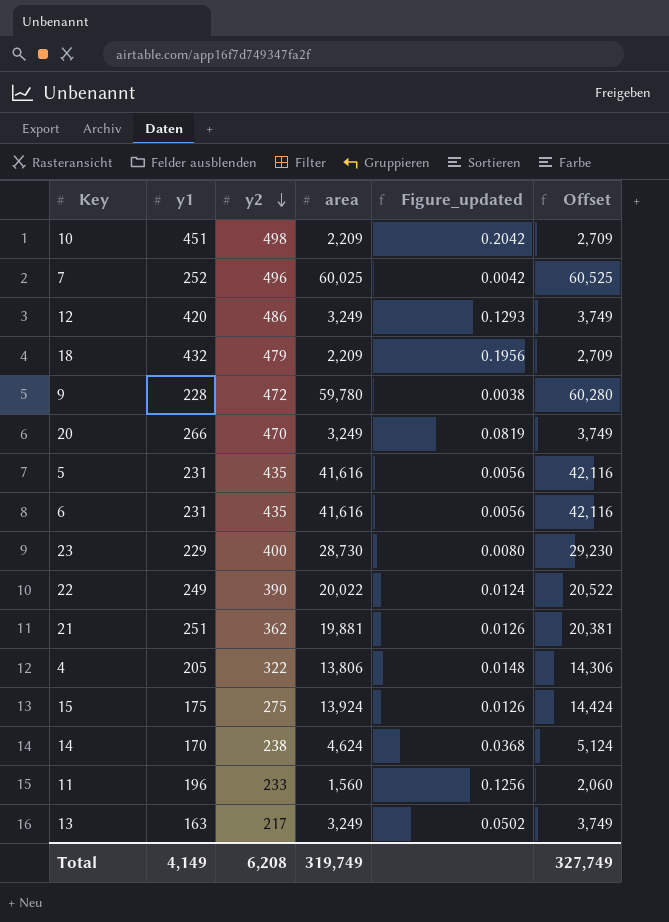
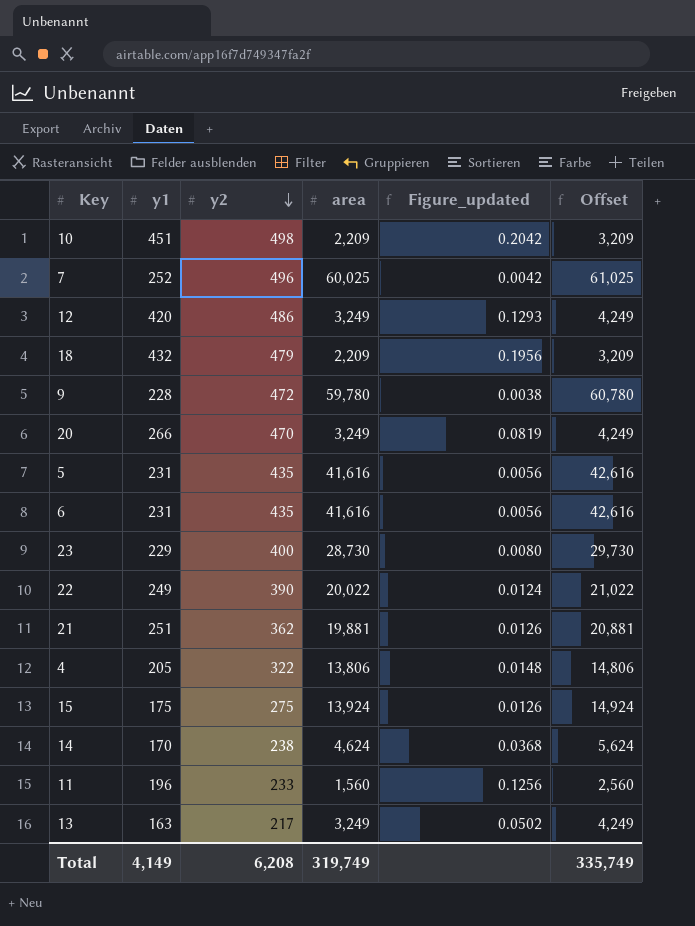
column Offset | formula: [area] + 500 -> [area] + 1000
Total | Offset: 327,749 -> 335,749

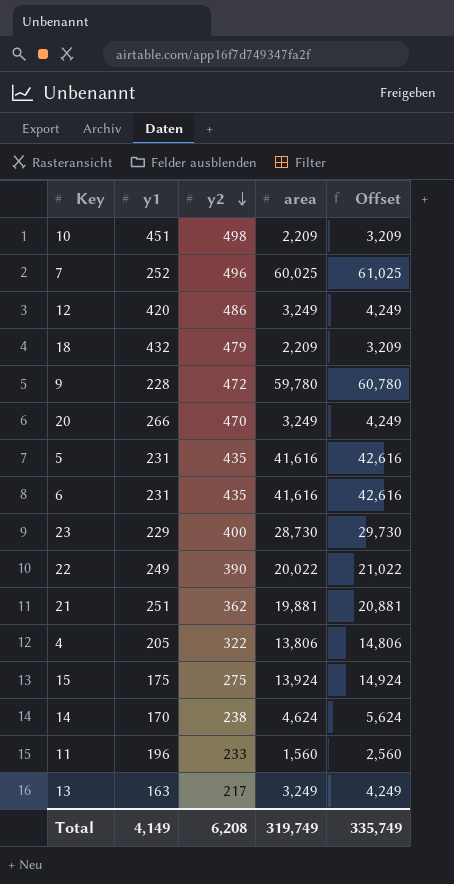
column Figure_updated | formula: [y1] / [area] -> none

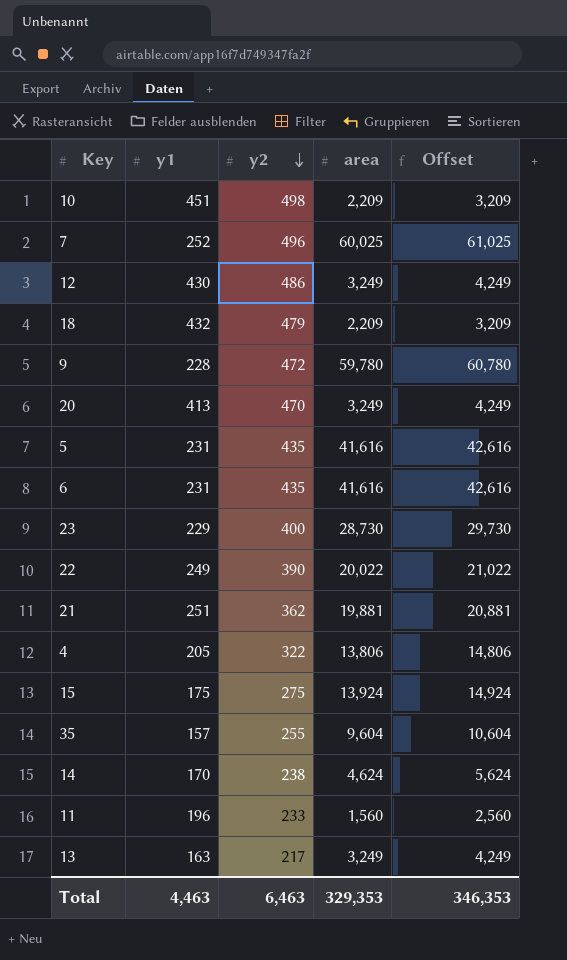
12 | y1: 420 -> 430
20 | y1: 266 -> 413
row 35: none -> 157 | 255 | 9,604 | 10,604
Total | y1: 4,149 -> 4,463
Total | y2: 6,208 -> 6,463
Total | area: 319,749 -> 329,353
Total | Offset: 335,749 -> 346,353

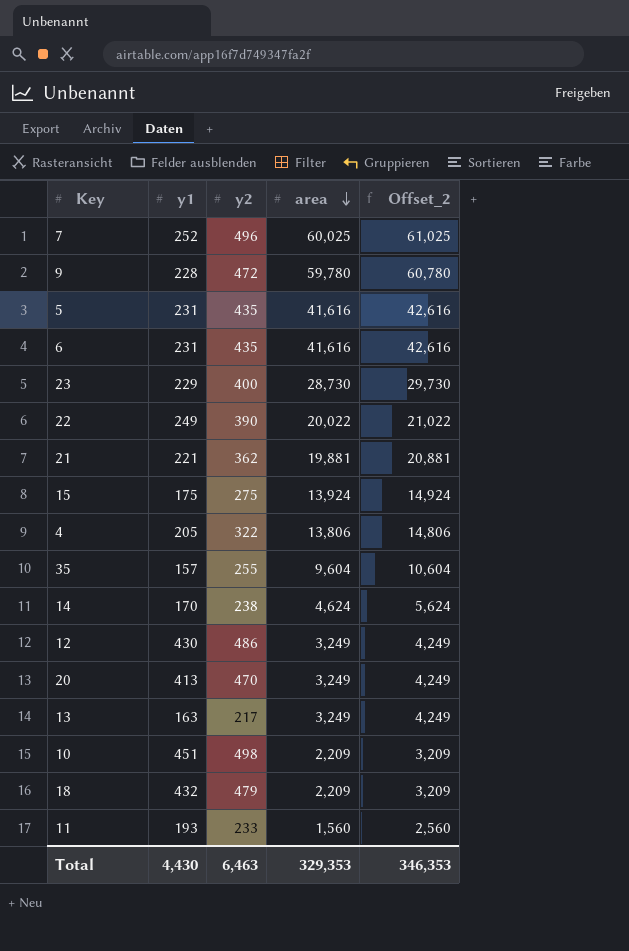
row order: y2 descending -> area descending
column name: Offset -> Offset_2
21 | y1: 251 -> 221
11 | y1: 196 -> 193
Total | y1: 4,463 -> 4,430

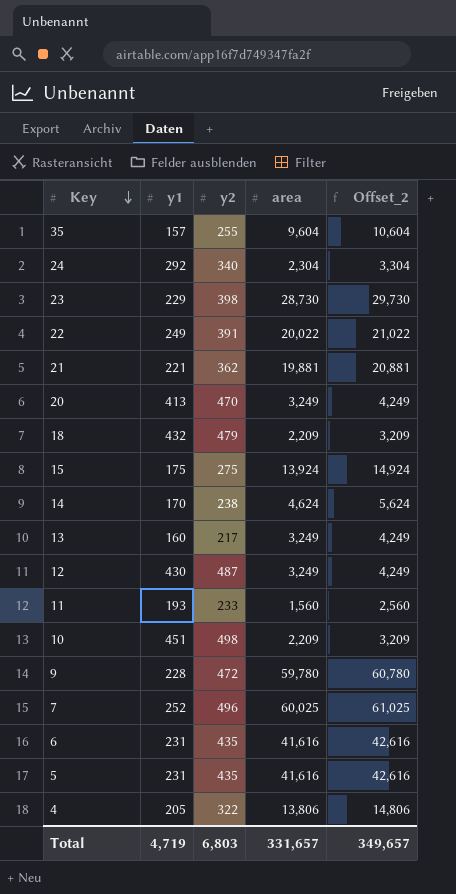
row order: area descending -> Key descending
row 24: none -> 292 | 340 | 2,304 | 3,304
23 | y2: 400 -> 398
22 | y2: 390 -> 391
13 | y1: 163 -> 160
12 | y2: 486 -> 487
Total | y1: 4,430 -> 4,719
Total | y2: 6,463 -> 6,803
Total | area: 329,353 -> 331,657
Total | Offset_2: 346,353 -> 349,657

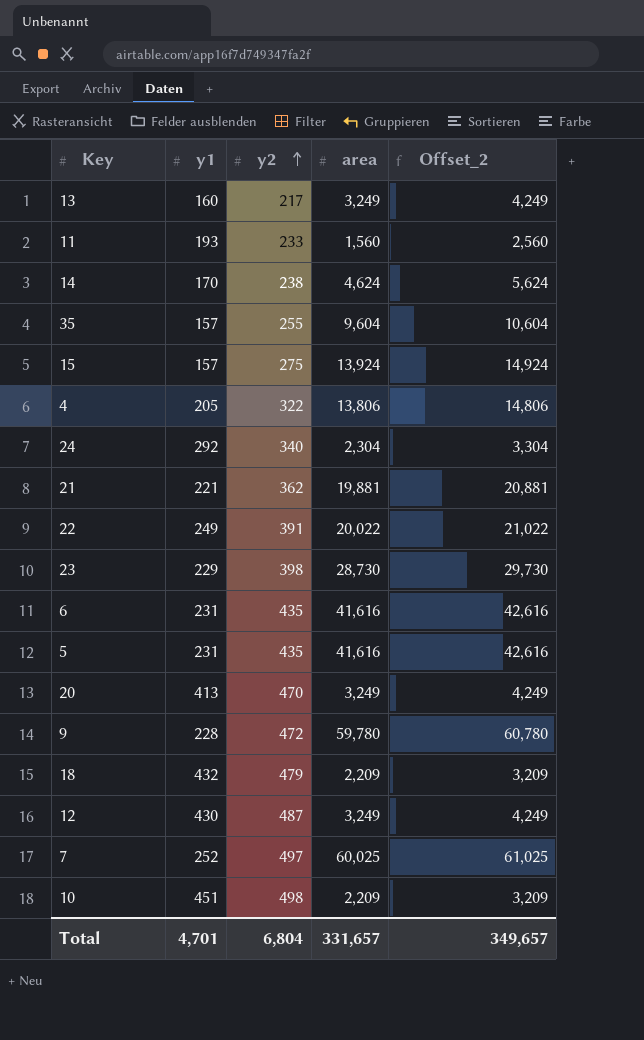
row order: Key descending -> y2 ascending
15 | y1: 175 -> 157
7 | y2: 496 -> 497
Total | y1: 4,719 -> 4,701
Total | y2: 6,803 -> 6,804

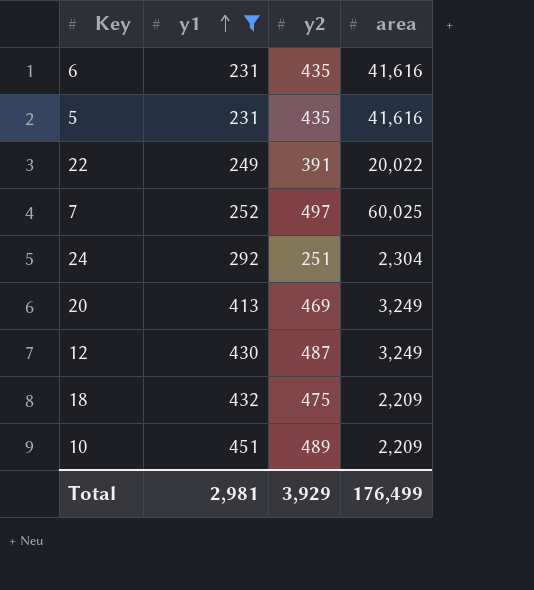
filter: none -> y1 >= 231
row order: y2 ascending -> y1 ascending
column Offset_2 | formula: [area] + 1000 -> none
24 | y2: 340 -> 251
20 | y2: 470 -> 469
18 | y2: 479 -> 475
10 | y2: 498 -> 489
Total | y1: 4,701 -> 2,981
Total | y2: 6,804 -> 3,929
Total | area: 331,657 -> 176,499

